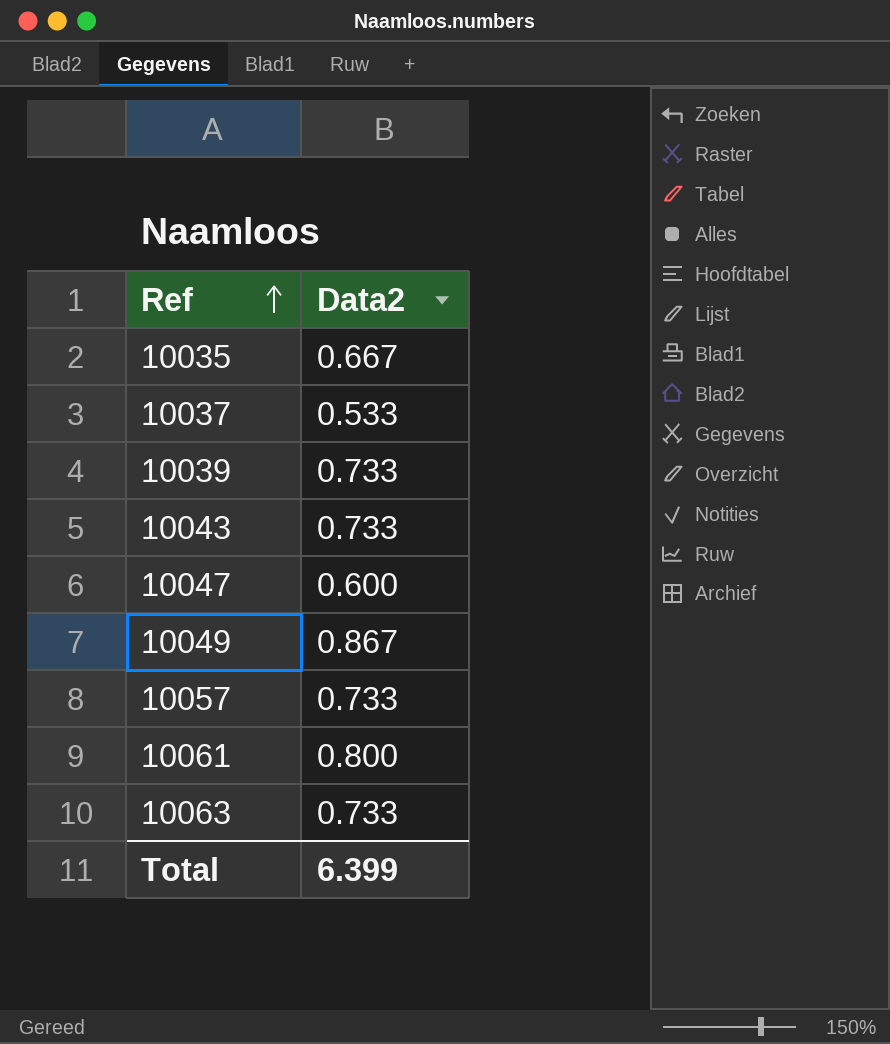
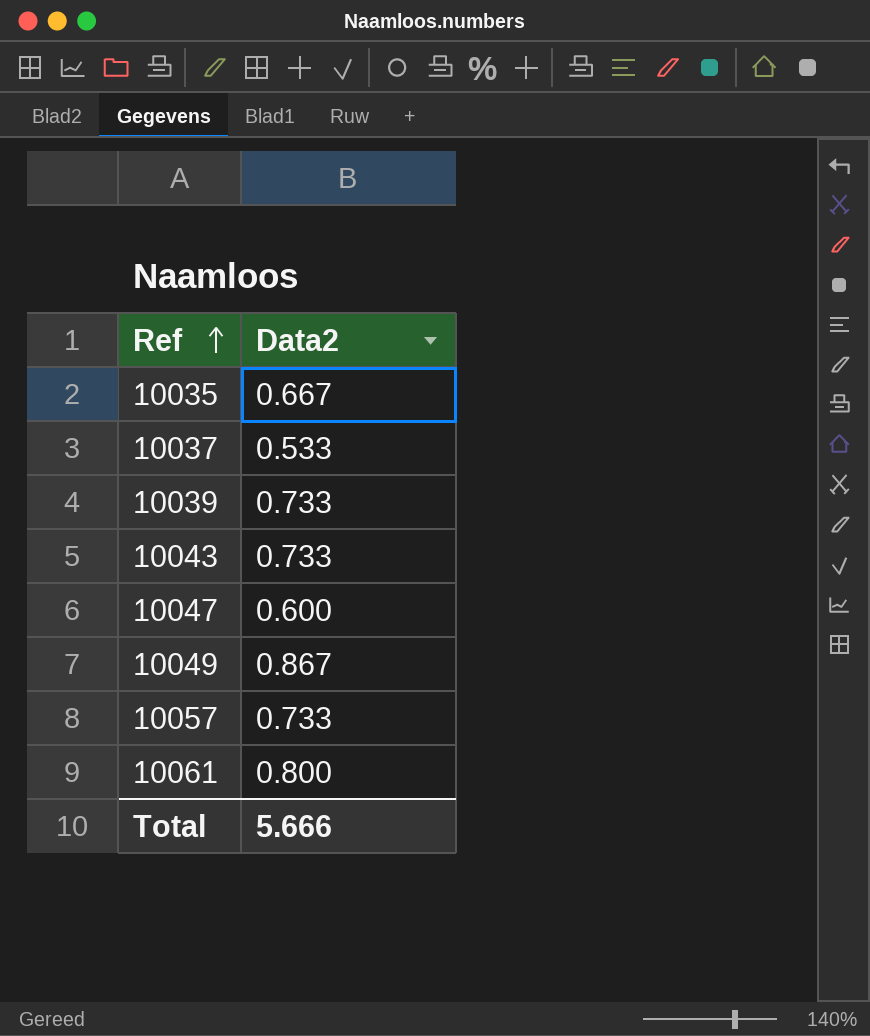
row 10063: 0.733 -> none
Total | Data2: 6.399 -> 5.666

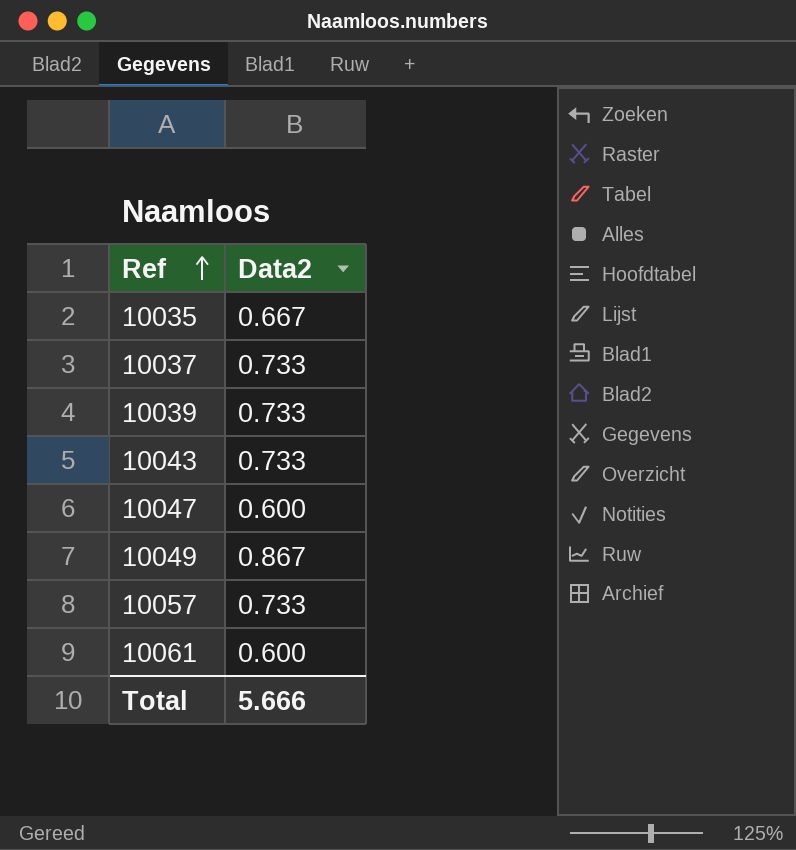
10037 | Data2: 0.533 -> 0.733
10061 | Data2: 0.800 -> 0.600

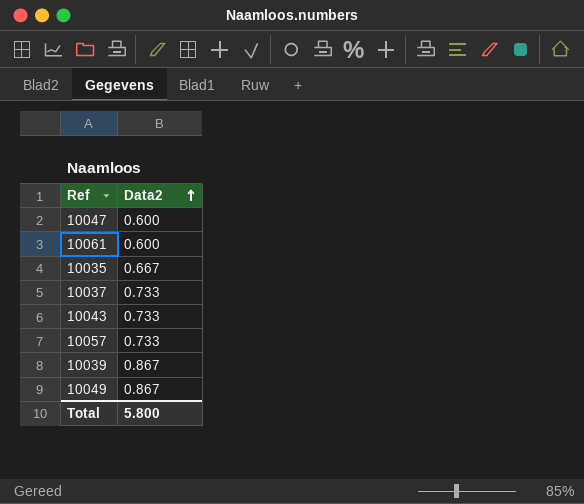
row order: Ref ascending -> Data2 ascending
10039 | Data2: 0.733 -> 0.867
Total | Data2: 5.666 -> 5.800

